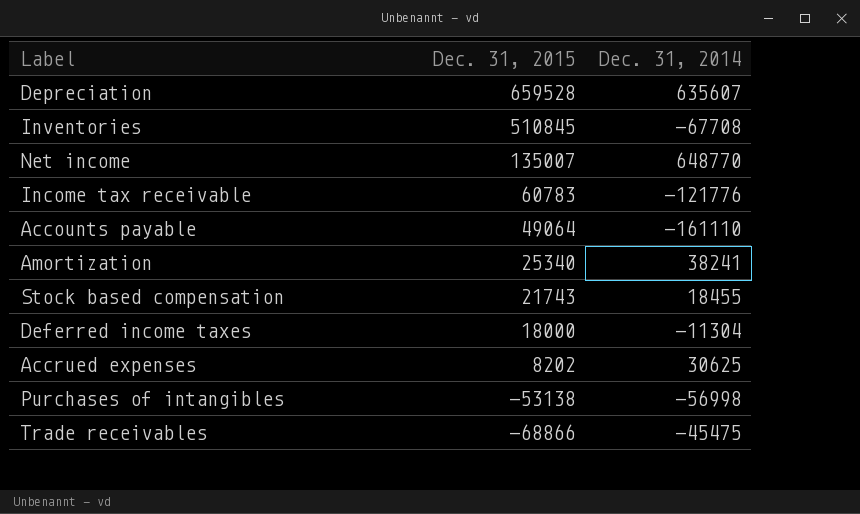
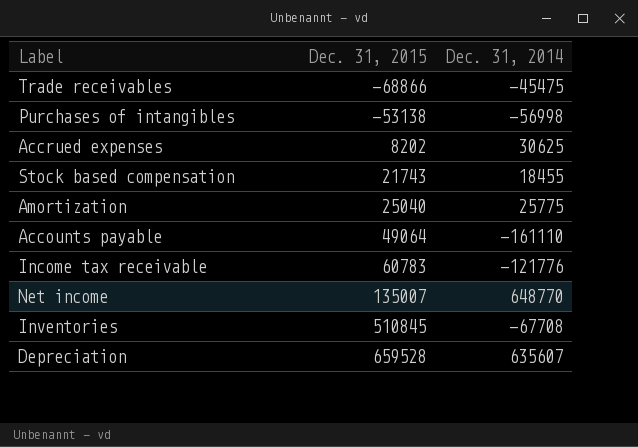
row order: Dec. 31, 2015 descending -> Dec. 31, 2015 ascending
row Deferred income taxes: 18000 | -11304 -> none
Amortization | Dec. 31, 2015: 25340 -> 25040
Amortization | Dec. 31, 2014: 38241 -> 25775

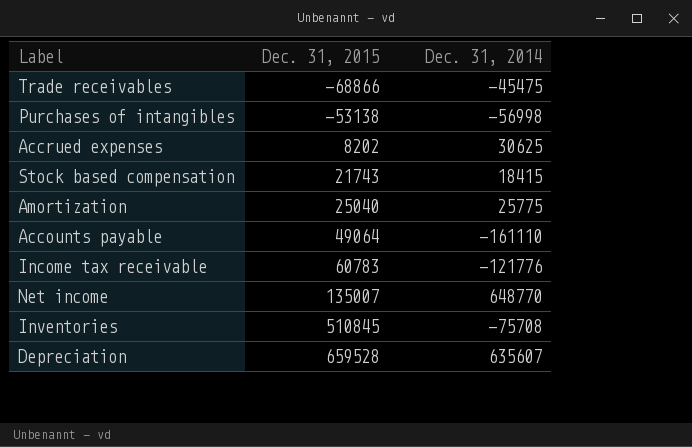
Stock based compensation | Dec. 31, 2014: 18455 -> 18415
Inventories | Dec. 31, 2014: -67708 -> -75708

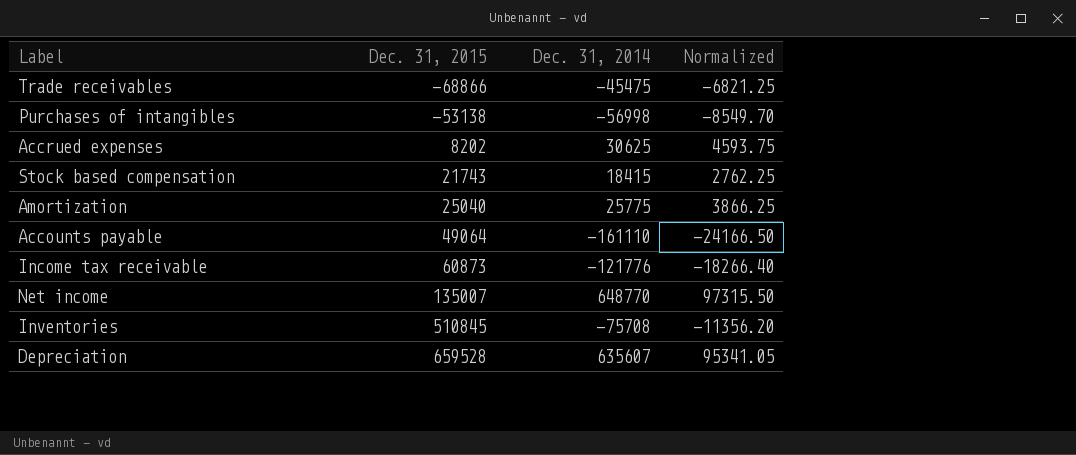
column Normalized | formula: none -> [Dec. 31, 2014] * 0.15
Income tax receivable | Dec. 31, 2015: 60783 -> 60873

